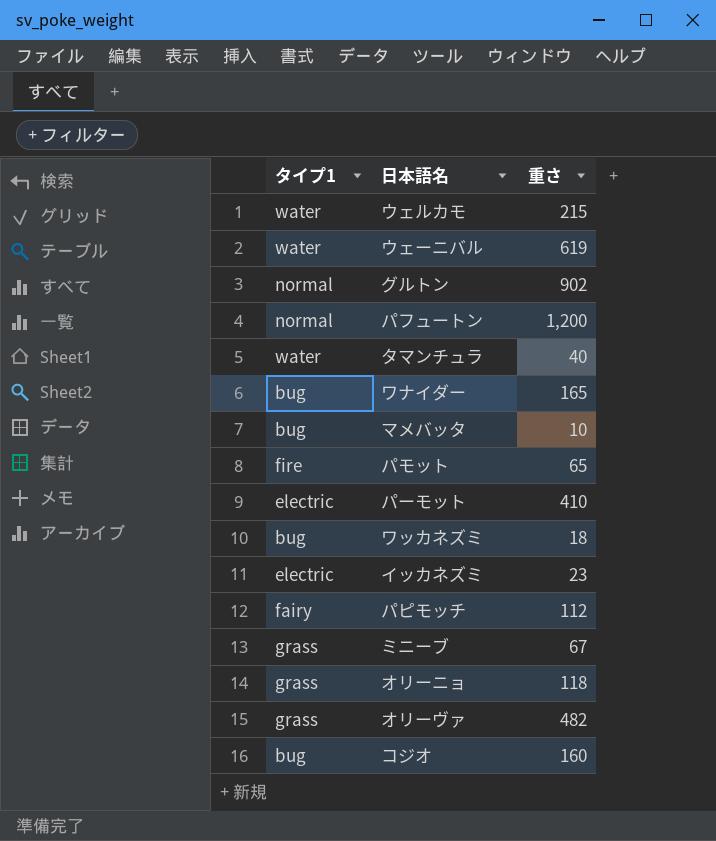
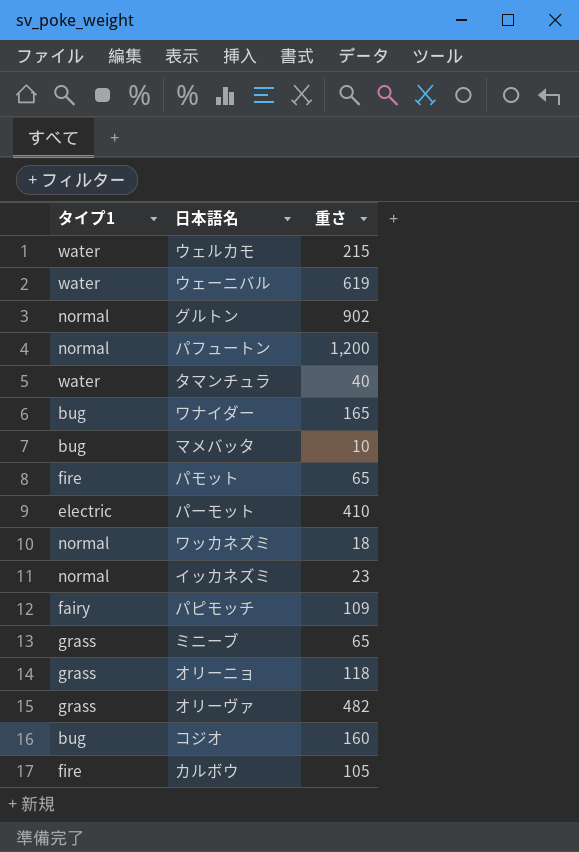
ワッカネズミ | タイプ1: bug -> normal
イッカネズミ | タイプ1: electric -> normal
パピモッチ | 重さ: 112 -> 109
ミニーブ | 重さ: 67 -> 65
row カルボウ: none -> fire | 105

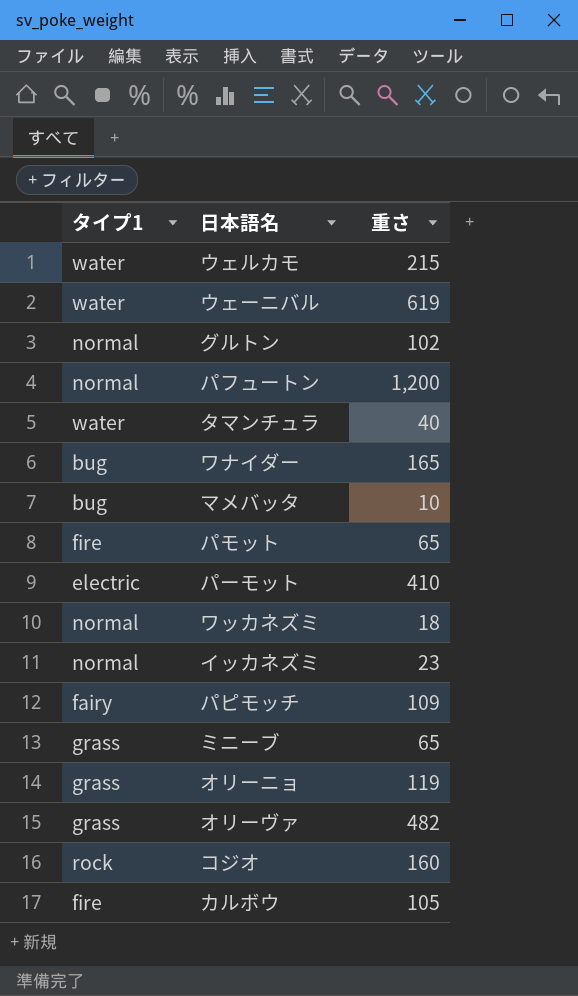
グルトン | 重さ: 902 -> 102
オリーニョ | 重さ: 118 -> 119
コジオ | タイプ1: bug -> rock

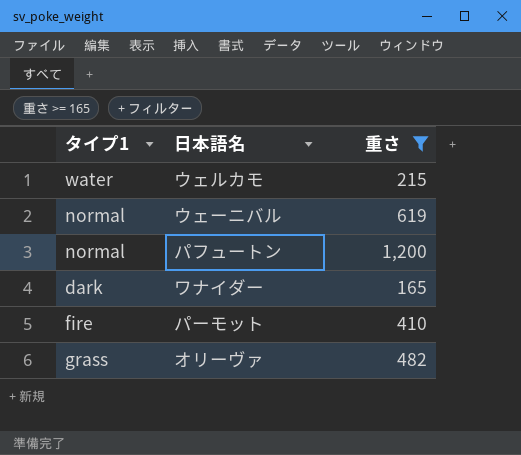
filter: none -> 重さ >= 165
ウェーニバル | タイプ1: water -> normal
ワナイダー | タイプ1: bug -> dark
パーモット | タイプ1: electric -> fire

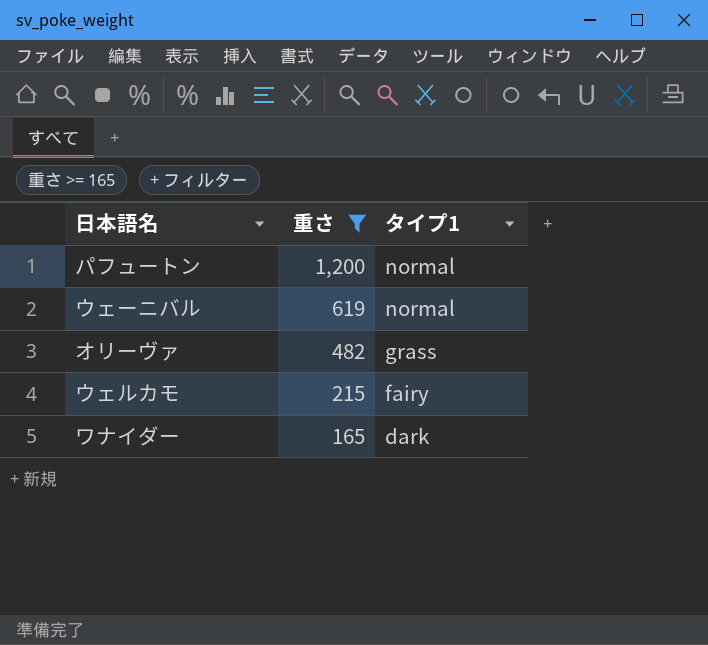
row order: none -> 重さ descending
column タイプ1 | position: 1 -> 3
row パーモット: fire | 410 -> none
ウェルカモ | タイプ1: water -> fairy

